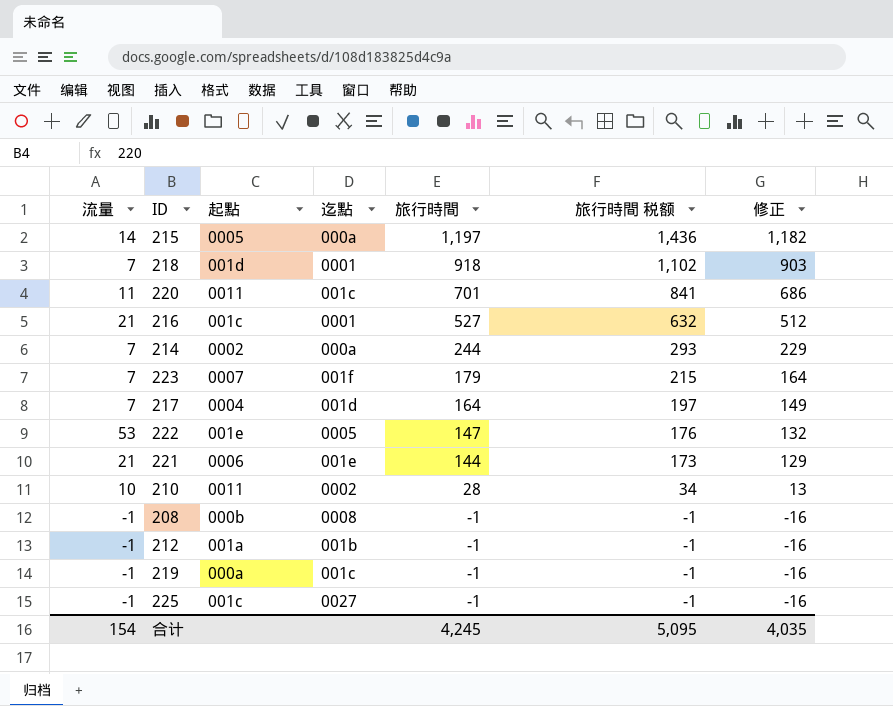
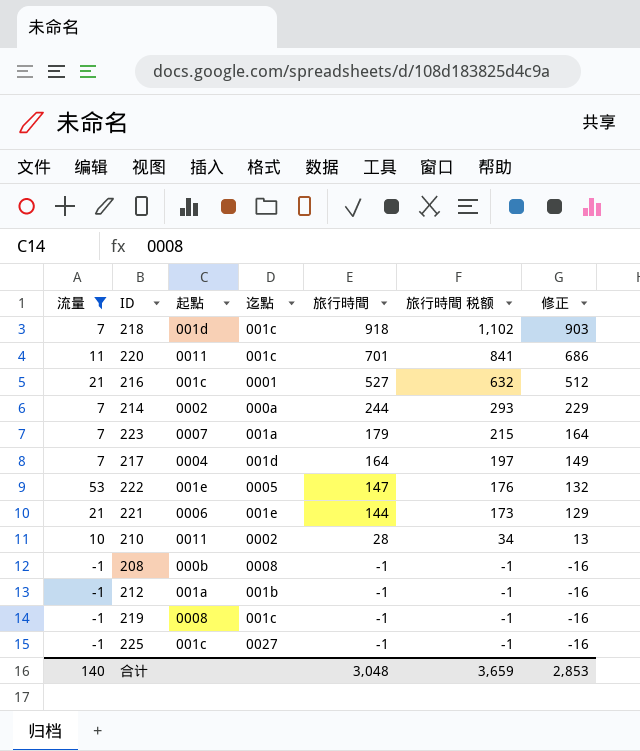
filter: none -> 流量 != 14
218 | 迄點: 0001 -> 001c
223 | 迄點: 001f -> 001a
219 | 起點: 000a -> 0008
合计 | 流量: 154 -> 140
合计 | 旅行時間: 4,245 -> 3,048
合计 | 旅行時間 税额: 5,095 -> 3,659
合计 | 修正: 4,035 -> 2,853

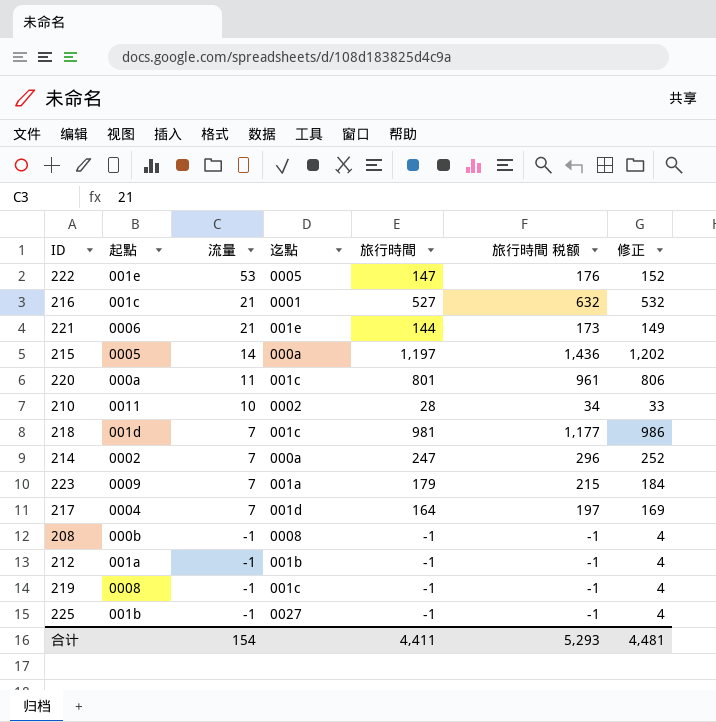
filter: 流量 != 14 -> none
row order: 旅行時間 descending -> 流量 descending
column 流量 | position: 1 -> 3
column 修正 | formula: [旅行時間] - 15 -> [旅行時間] + 5
220 | 起點: 0011 -> 000a
220 | 旅行時間: 701 -> 801
220 | 旅行時間 税额: 841 -> 961
218 | 旅行時間: 918 -> 981
218 | 旅行時間 税额: 1,102 -> 1,177
214 | 旅行時間: 244 -> 247
214 | 旅行時間 税额: 293 -> 296
223 | 起點: 0007 -> 0009
225 | 起點: 001c -> 001b
合计 | 流量: 140 -> 154
合计 | 旅行時間: 3,048 -> 4,411
合计 | 旅行時間 税额: 3,659 -> 5,293
合计 | 修正: 2,853 -> 4,481

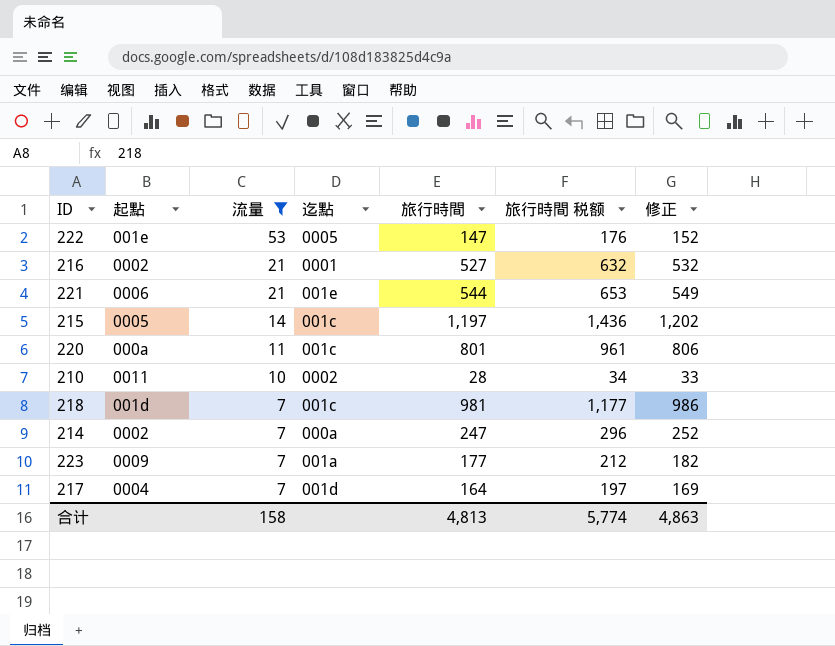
filter: none -> 流量 != -1
216 | 起點: 001c -> 0002
221 | 旅行時間: 144 -> 544
221 | 旅行時間 税额: 173 -> 653
221 | 修正: 149 -> 549
215 | 迄點: 000a -> 001c
223 | 旅行時間: 179 -> 177
223 | 旅行時間 税额: 215 -> 212
223 | 修正: 184 -> 182
合计 | 流量: 154 -> 158
合计 | 旅行時間: 4,411 -> 4,813
合计 | 旅行時間 税额: 5,293 -> 5,774
合计 | 修正: 4,481 -> 4,863

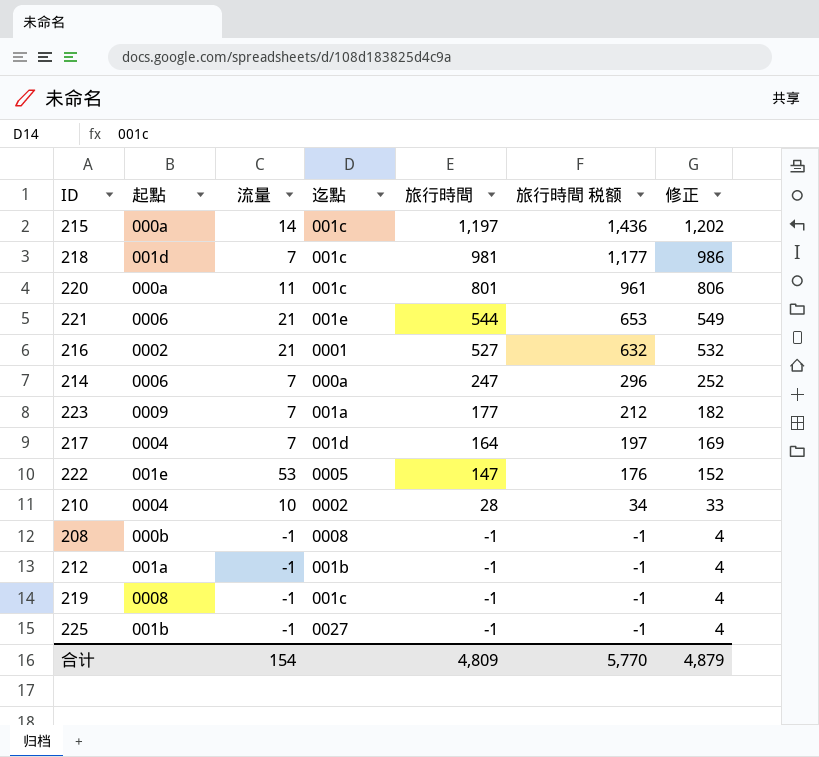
filter: 流量 != -1 -> none
row order: 流量 descending -> 旅行時間 descending
215 | 起點: 0005 -> 000a
214 | 起點: 0002 -> 0006
210 | 起點: 0011 -> 0004
合计 | 流量: 158 -> 154
合计 | 旅行時間: 4,813 -> 4,809
合计 | 旅行時間 税额: 5,774 -> 5,770
合计 | 修正: 4,863 -> 4,879

